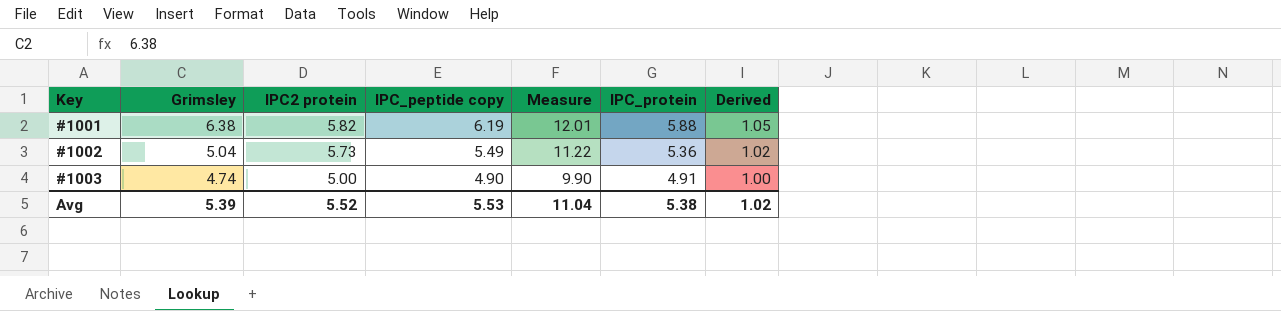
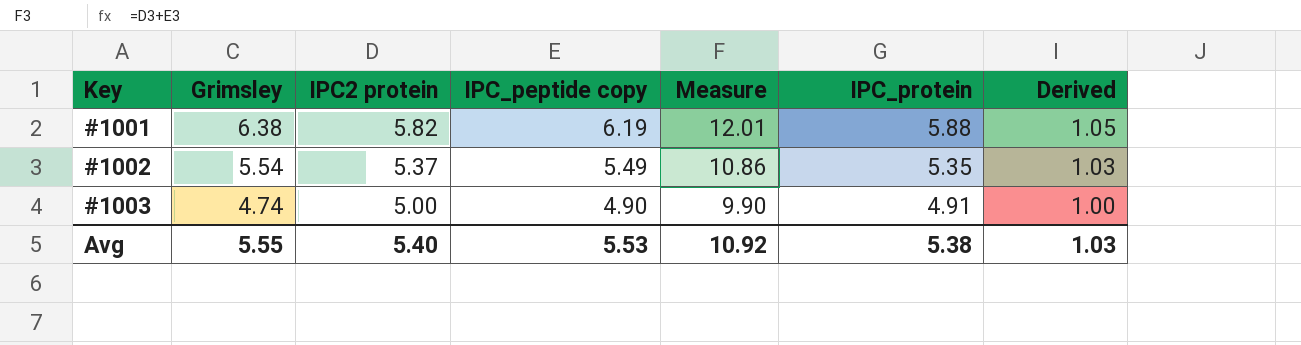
#1002 | Grimsley: 5.04 -> 5.54
#1002 | IPC2 protein: 5.73 -> 5.37
#1002 | Measure: 11.22 -> 10.86
#1002 | IPC_protein: 5.36 -> 5.35
#1002 | Derived: 1.02 -> 1.03
Avg | Grimsley: 5.39 -> 5.55
Avg | IPC2 protein: 5.52 -> 5.40
Avg | Measure: 11.04 -> 10.92
Avg | Derived: 1.02 -> 1.03

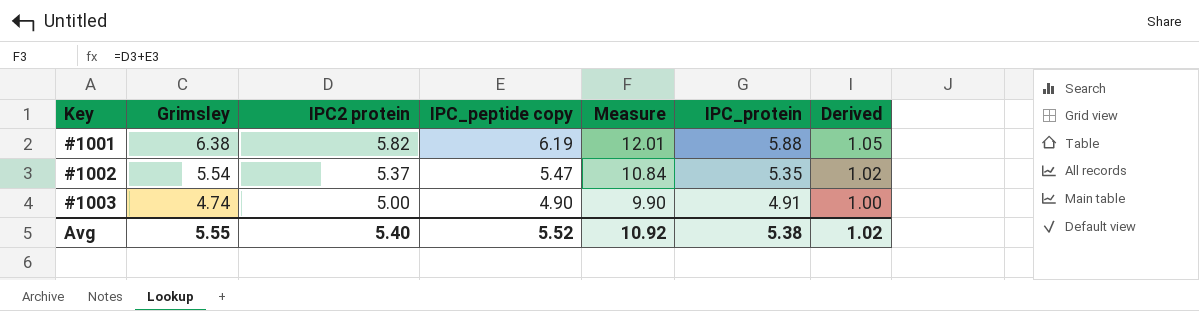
#1002 | IPC_peptide copy: 5.49 -> 5.47
#1002 | Measure: 10.86 -> 10.84
#1002 | Derived: 1.03 -> 1.02
Avg | IPC_peptide copy: 5.53 -> 5.52
Avg | Derived: 1.03 -> 1.02

